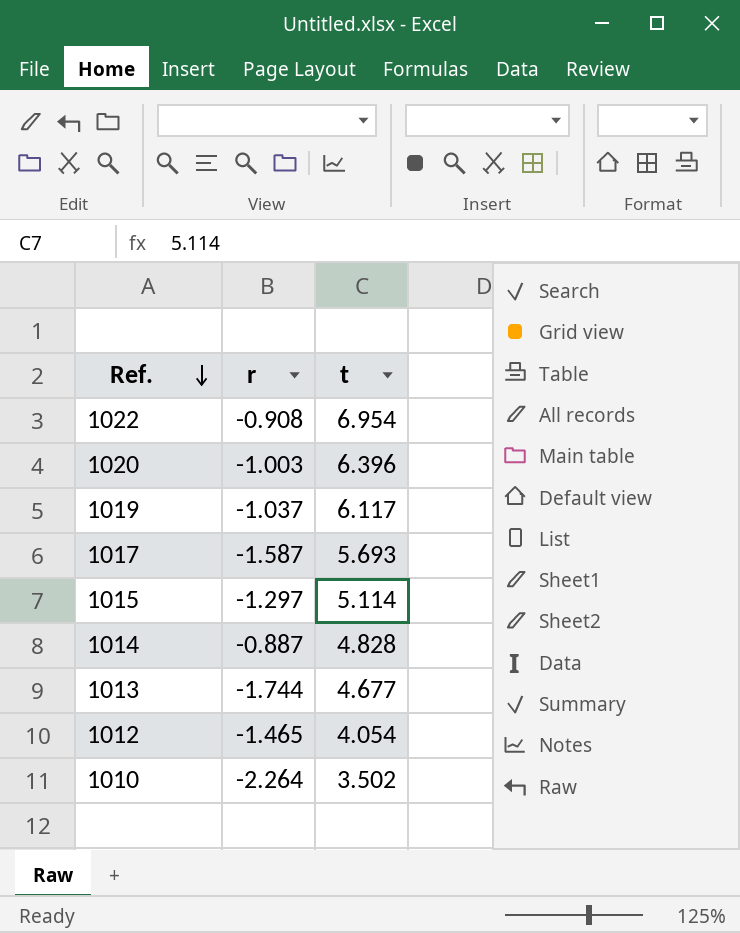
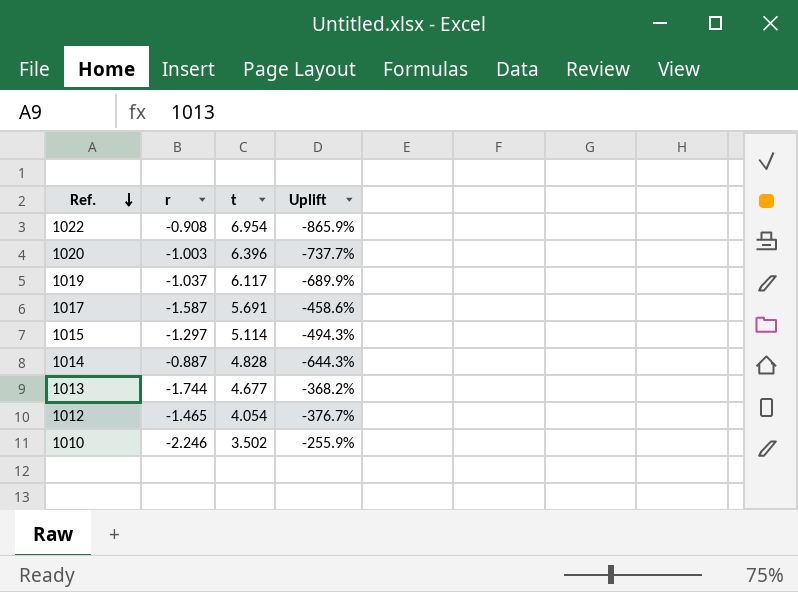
column Uplift | formula: none -> ([t] - [r]) / [r]
1017 | t: 5.693 -> 5.691
1010 | r: -2.264 -> -2.246

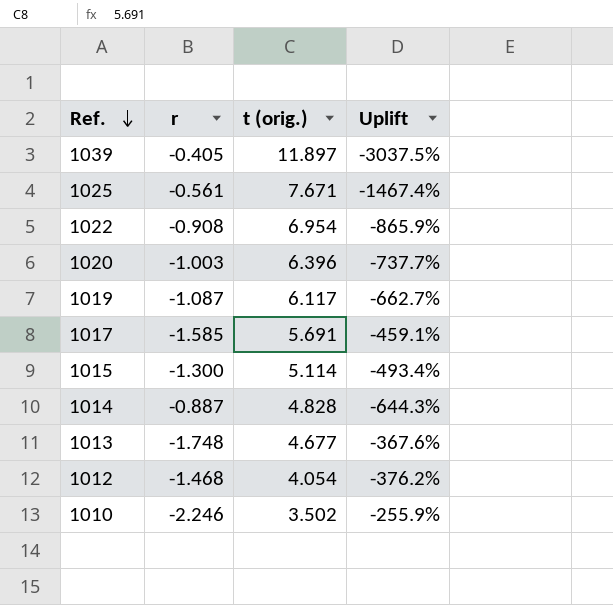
column name: t -> t (orig.)
row 1039: none -> -0.405 | 11.897 | -3037.5%
row 1025: none -> -0.561 | 7.671 | -1467.4%
1019 | r: -1.037 -> -1.087
1019 | Uplift: -689.9% -> -662.7%
1017 | r: -1.587 -> -1.585
1017 | Uplift: -458.6% -> -459.1%
1015 | r: -1.297 -> -1.300
1015 | Uplift: -494.3% -> -493.4%
1013 | r: -1.744 -> -1.748
1013 | Uplift: -368.2% -> -367.6%
1012 | r: -1.465 -> -1.468
1012 | Uplift: -376.7% -> -376.2%

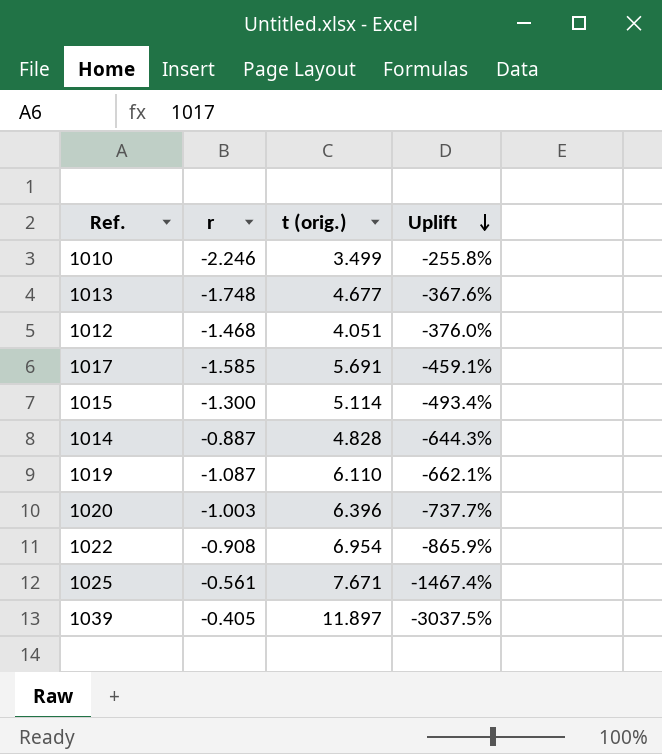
row order: Ref. descending -> Uplift descending
1010 | t (orig.): 3.502 -> 3.499
1010 | Uplift: -255.9% -> -255.8%
1012 | t (orig.): 4.054 -> 4.051
1012 | Uplift: -376.2% -> -376.0%
1019 | t (orig.): 6.117 -> 6.110
1019 | Uplift: -662.7% -> -662.1%

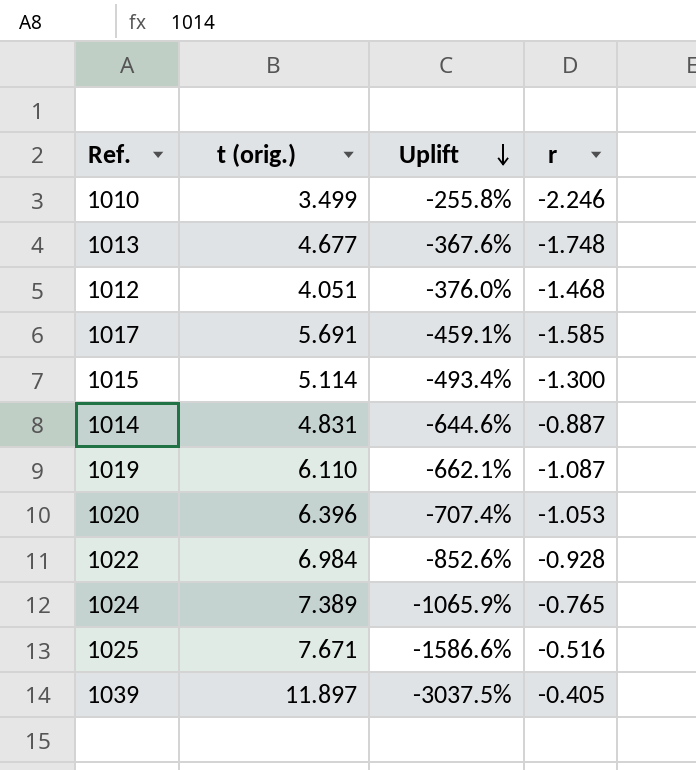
column r | position: 2 -> 4
1014 | t (orig.): 4.828 -> 4.831
1014 | Uplift: -644.3% -> -644.6%
1020 | Uplift: -737.7% -> -707.4%
1020 | r: -1.003 -> -1.053
1022 | t (orig.): 6.954 -> 6.984
1022 | Uplift: -865.9% -> -852.6%
1022 | r: -0.908 -> -0.928
row 1024: none -> 7.389 | -1065.9% | -0.765
1025 | Uplift: -1467.4% -> -1586.6%
1025 | r: -0.561 -> -0.516

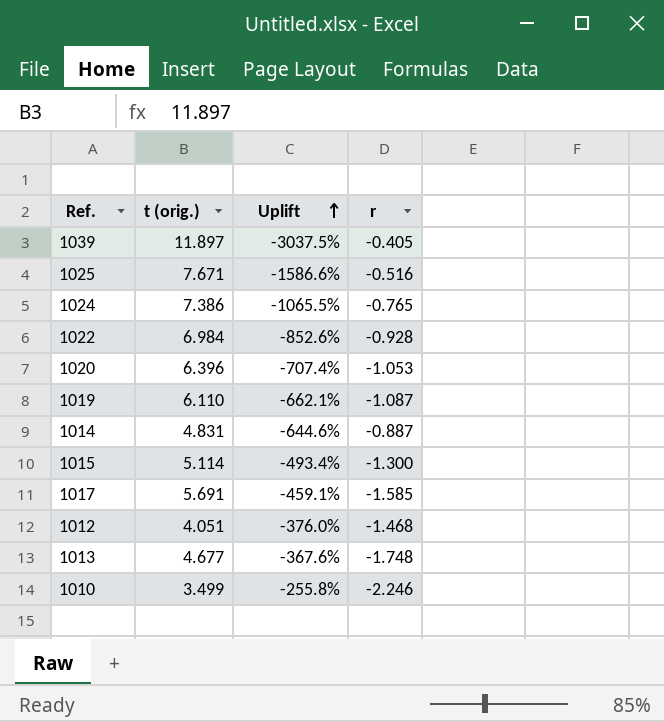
row order: Uplift descending -> Uplift ascending
1024 | t (orig.): 7.389 -> 7.386
1024 | Uplift: -1065.9% -> -1065.5%

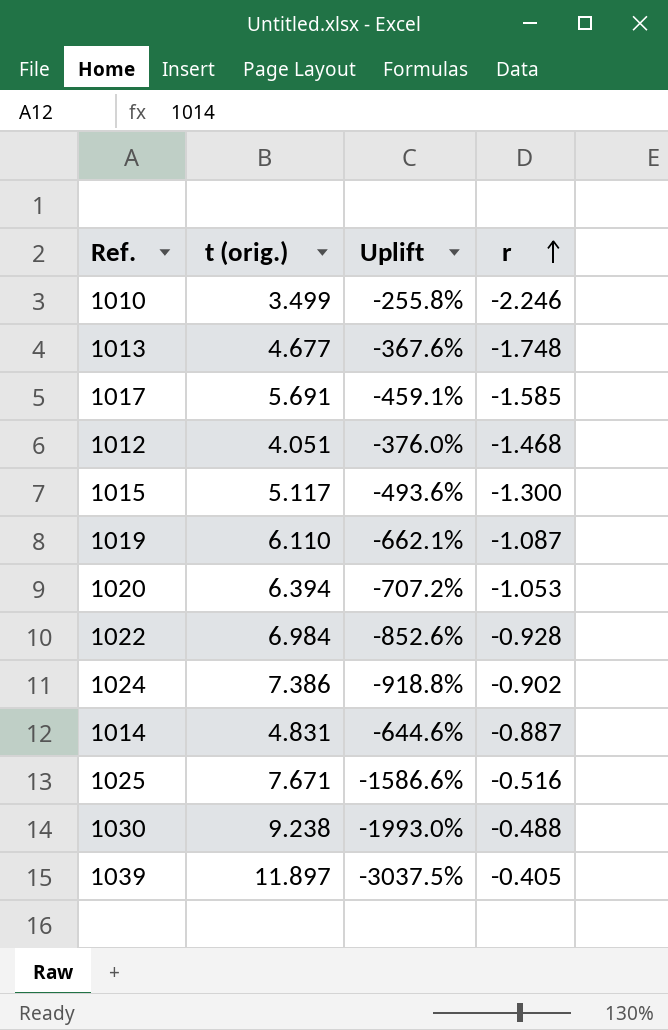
row order: Uplift ascending -> r ascending
1015 | t (orig.): 5.114 -> 5.117
1015 | Uplift: -493.4% -> -493.6%
1020 | t (orig.): 6.396 -> 6.394
1020 | Uplift: -707.4% -> -707.2%
1024 | Uplift: -1065.5% -> -918.8%
1024 | r: -0.765 -> -0.902
row 1030: none -> 9.238 | -1993.0% | -0.488

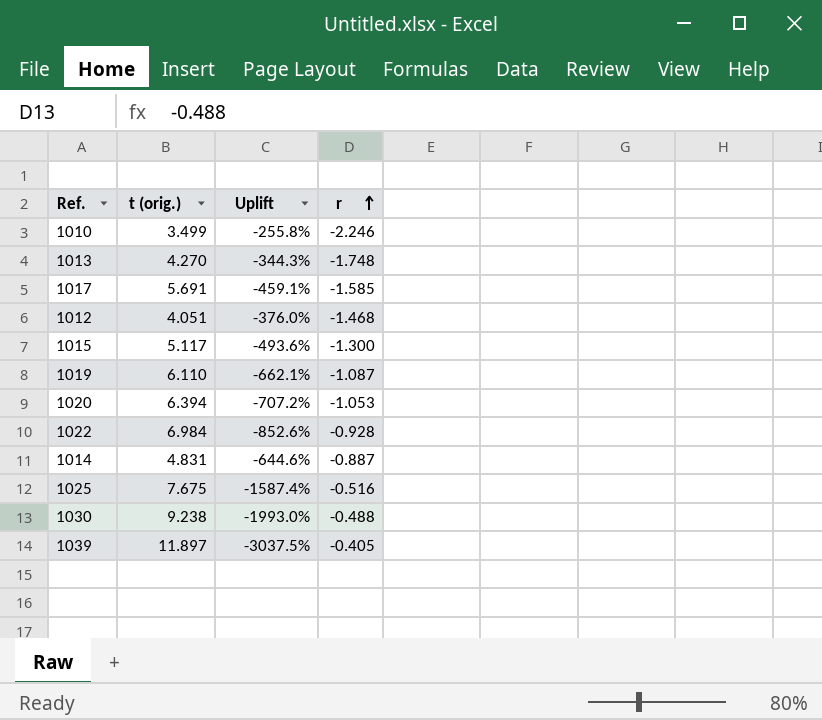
row 1024: 7.386 | -918.8% | -0.902 -> none
1013 | t (orig.): 4.677 -> 4.270
1013 | Uplift: -367.6% -> -344.3%
1025 | t (orig.): 7.671 -> 7.675
1025 | Uplift: -1586.6% -> -1587.4%

